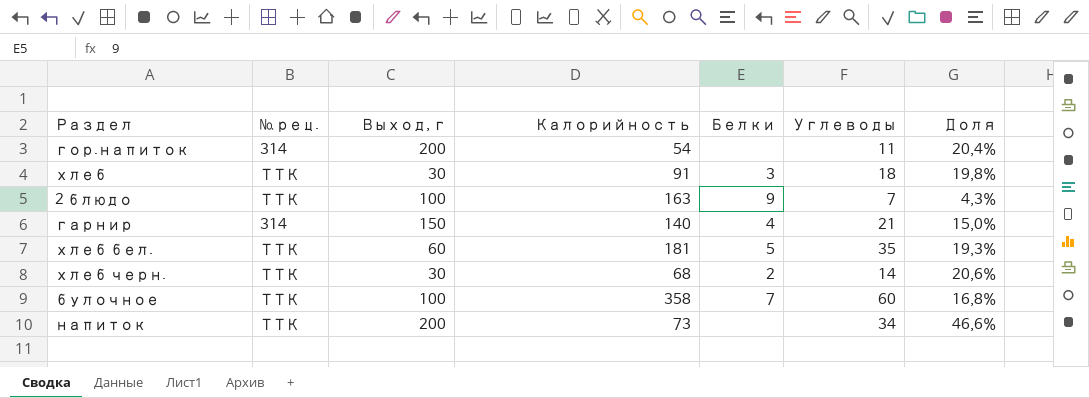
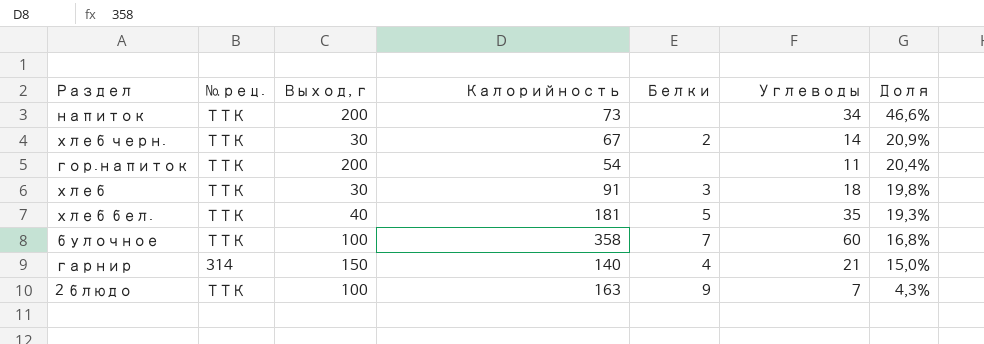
row order: none -> Доля descending
хлеб черн. | Калорийность: 68 -> 67
хлеб черн. | Доля: 20,6% -> 20,9%
гор.напиток | № рец.: 314 -> ТТК
хлеб бел. | Выход, г: 60 -> 40

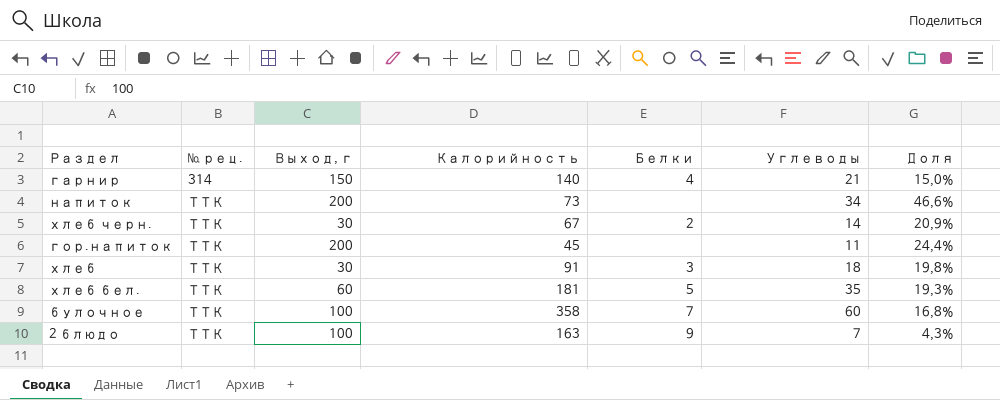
row order: Доля descending -> № рец. ascending
гор.напиток | Калорийность: 54 -> 45
гор.напиток | Доля: 20,4% -> 24,4%
хлеб бел. | Выход, г: 40 -> 60

